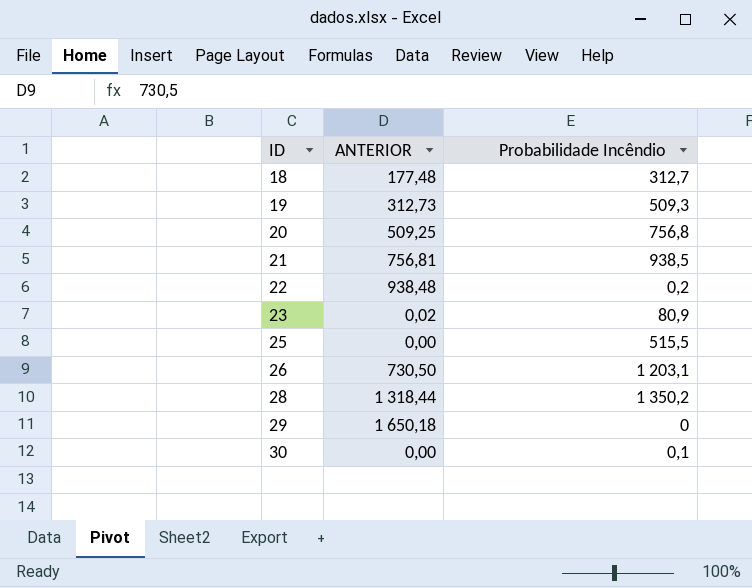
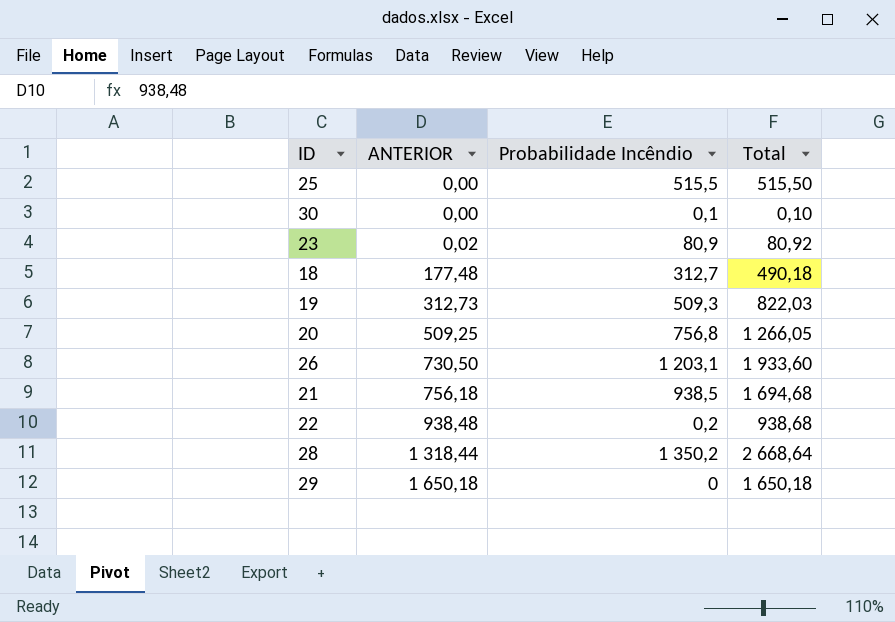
row order: ID ascending -> ANTERIOR ascending
column Total | formula: none -> [ANTERIOR] + [Probabilidade Incêndio]
21 | ANTERIOR: 756,81 -> 756,18

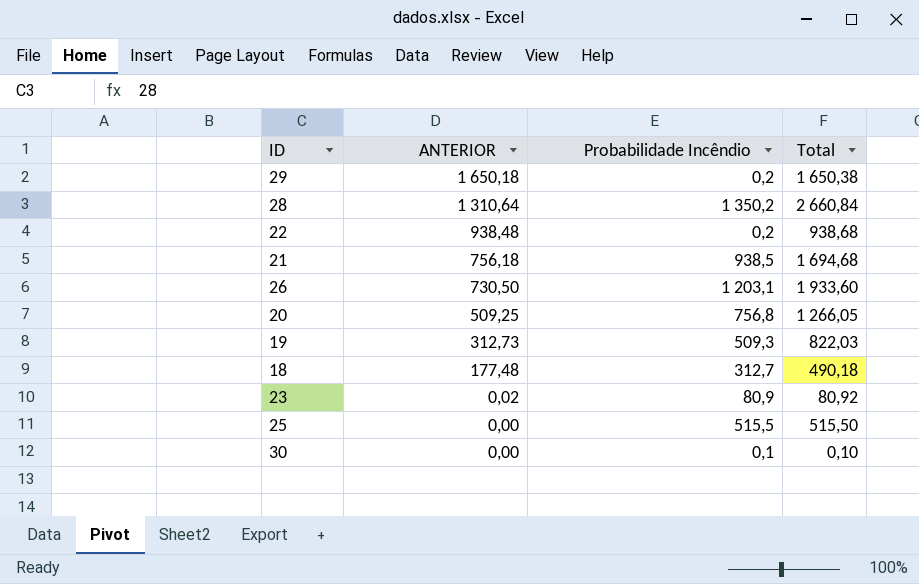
row order: ANTERIOR ascending -> ANTERIOR descending
29 | Probabilidade Incêndio: 0 -> 0,2
29 | Total: 1 650,18 -> 1 650,38
28 | ANTERIOR: 1 318,44 -> 1 310,64
28 | Total: 2 668,64 -> 2 660,84

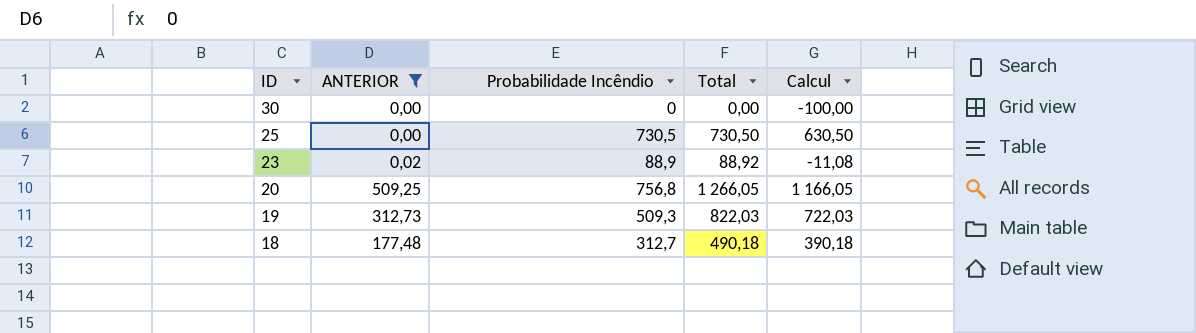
filter: none -> ANTERIOR <= 509,25
row order: ANTERIOR descending -> ID descending
column Calcul | formula: none -> [Total] - 100
30 | Probabilidade Incêndio: 0,1 -> 0
30 | Total: 0,10 -> 0,00
25 | Probabilidade Incêndio: 515,5 -> 730,5
25 | Total: 515,50 -> 730,50
23 | Probabilidade Incêndio: 80,9 -> 88,9
23 | Total: 80,92 -> 88,92

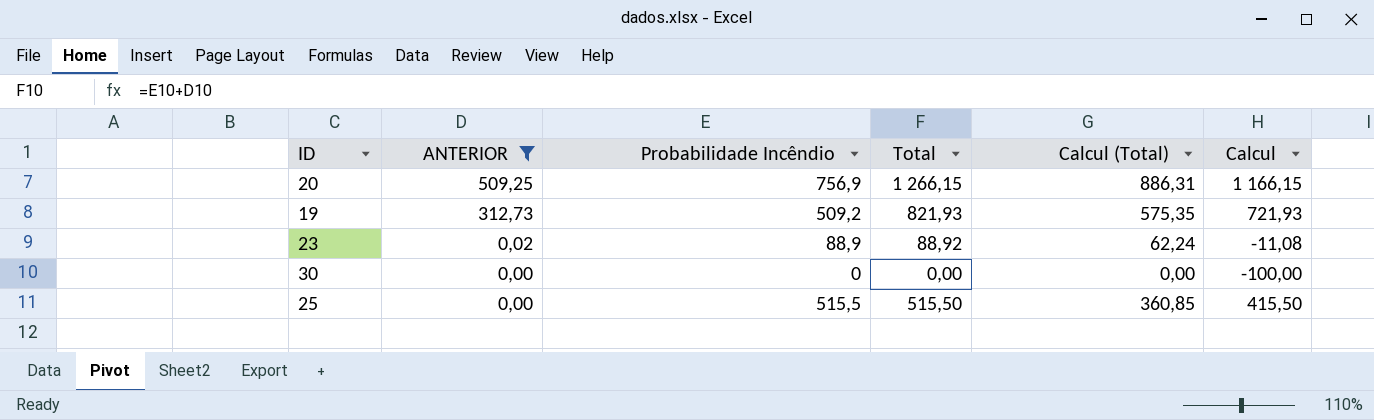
row order: ID descending -> ANTERIOR descending
column Calcul (Total) | formula: none -> [Total] * 0,7
row 18: 177,48 | 312,7 | 490,18 | 390,18 -> none
20 | Probabilidade Incêndio: 756,8 -> 756,9
20 | Total: 1 266,05 -> 1 266,15
20 | Calcul: 1 166,05 -> 1 166,15
19 | Probabilidade Incêndio: 509,3 -> 509,2
19 | Total: 822,03 -> 821,93
19 | Calcul: 722,03 -> 721,93
25 | Probabilidade Incêndio: 730,5 -> 515,5
25 | Total: 730,50 -> 515,50
25 | Calcul: 630,50 -> 415,50

